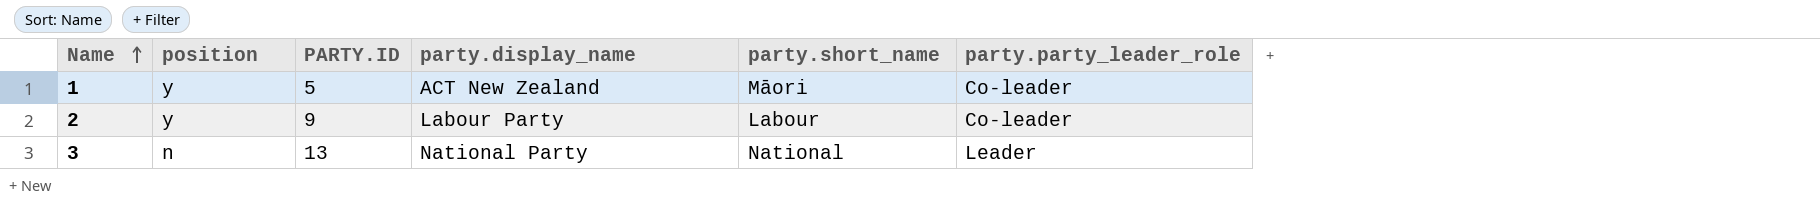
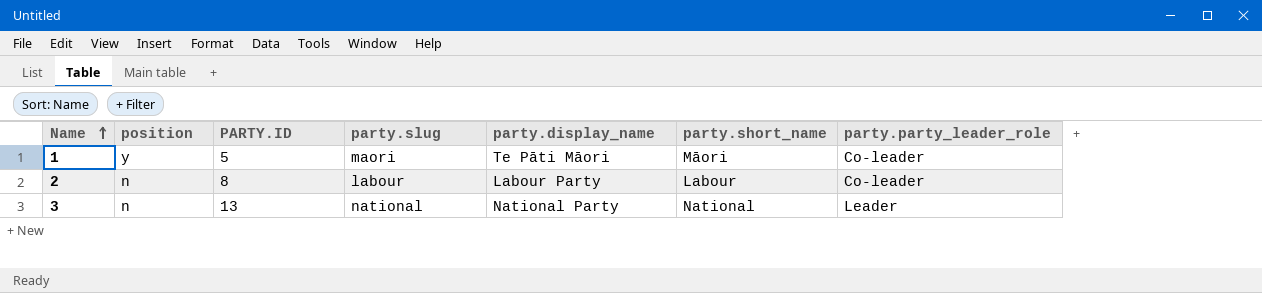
column party.slug | position: none -> 4
1 | party.display_name: ACT New Zealand -> Te Pāti Māori
2 | position: y -> n
2 | PARTY.ID: 9 -> 8

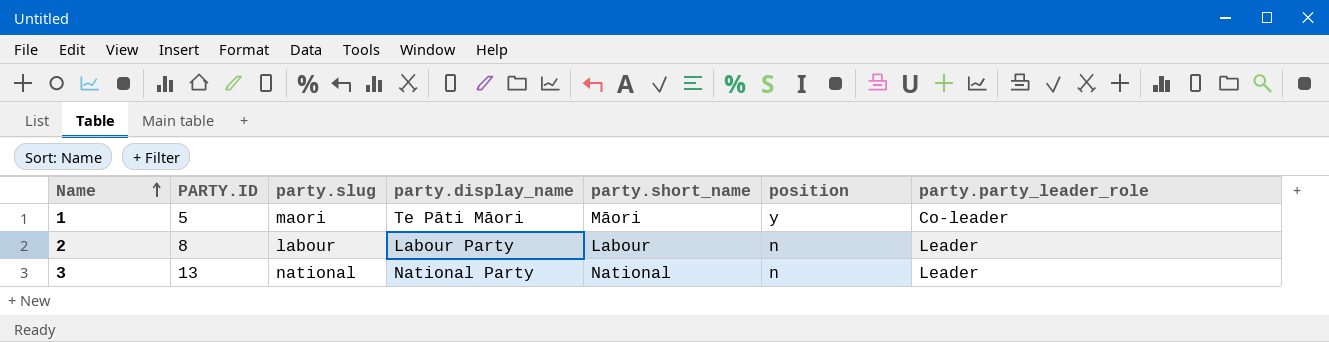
column position | position: 2 -> 6
2 | party.party_leader_role: Co-leader -> Leader

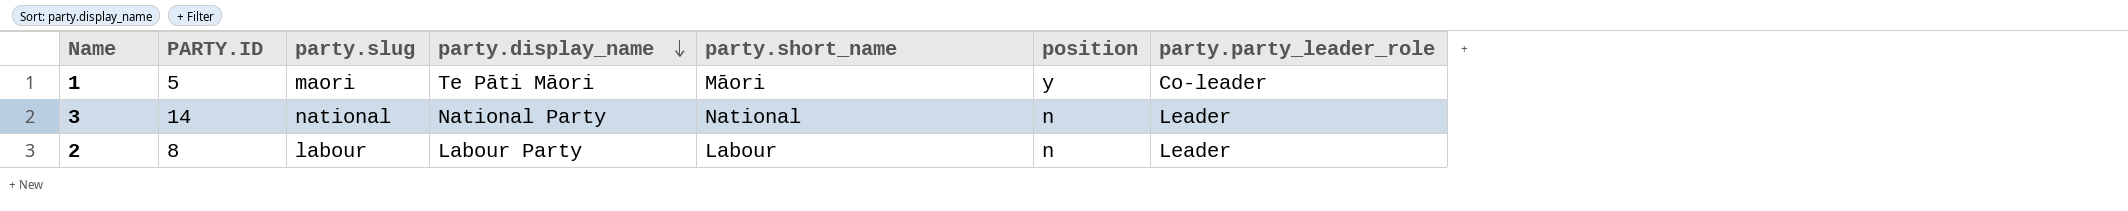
row order: Name ascending -> party.display_name descending
3 | PARTY.ID: 13 -> 14

